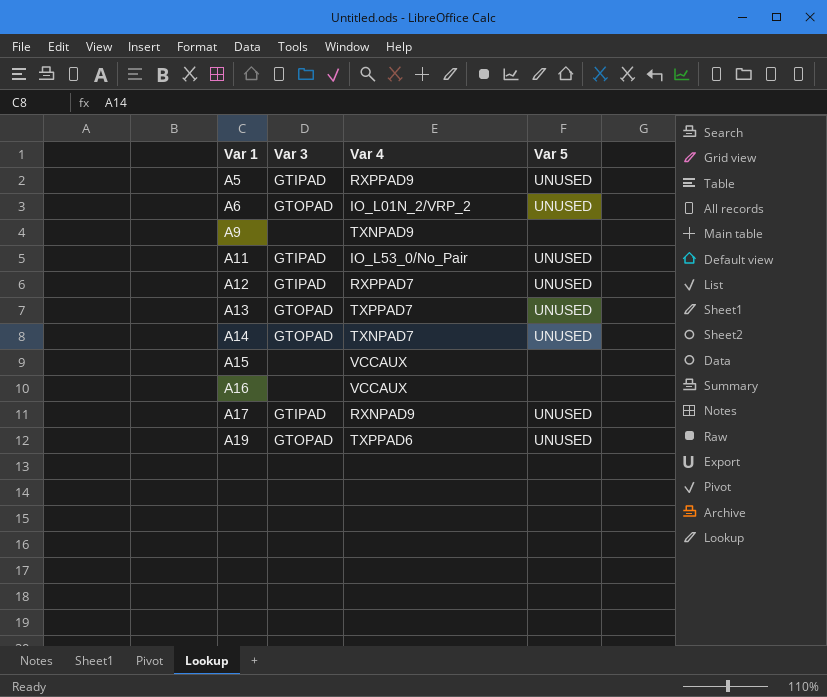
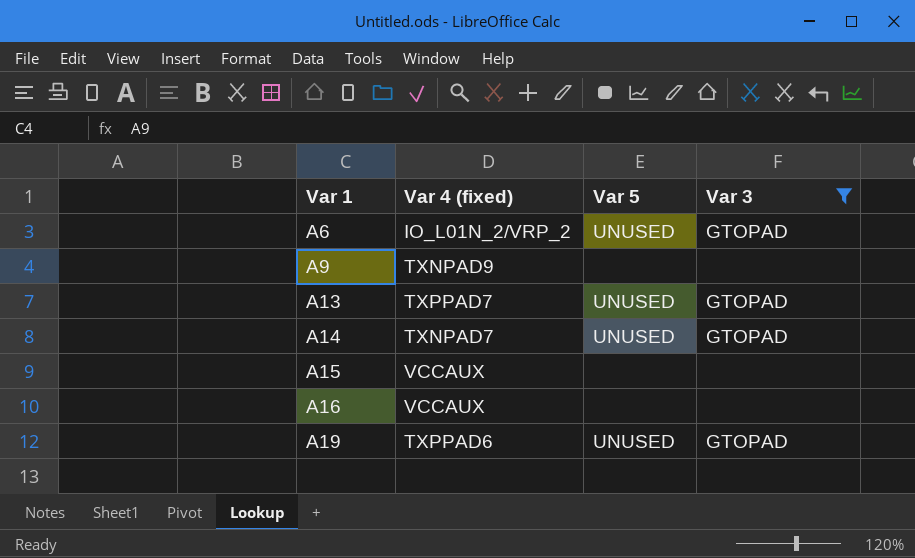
filter: none -> Var 3 != GTIPAD
column name: Var 4 -> Var 4 (fixed)
column Var 3 | position: 2 -> 4

